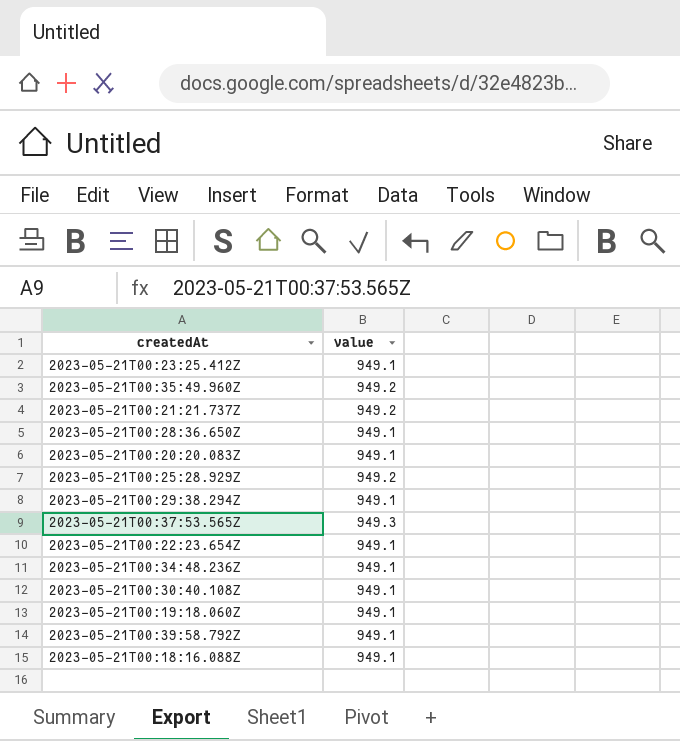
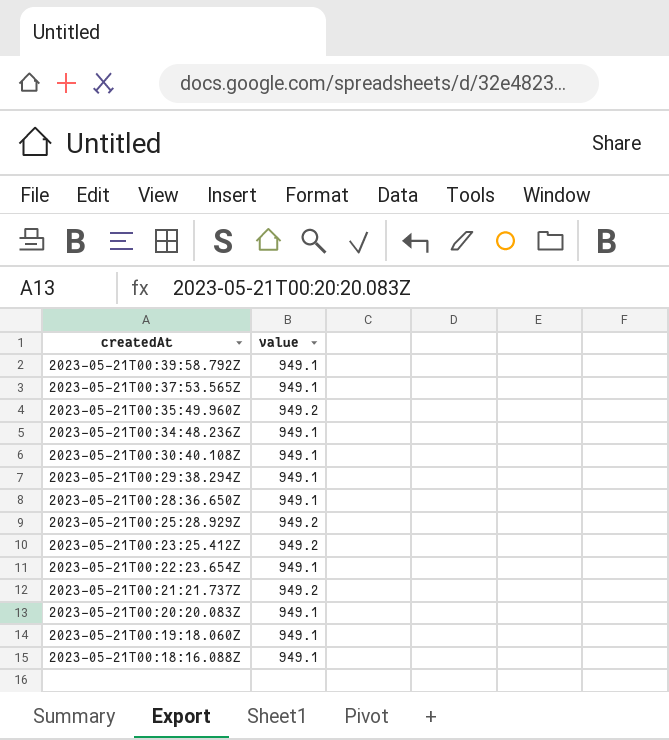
row order: none -> createdAt descending
2023-05-21T00:37:53.565Z | value: 949.3 -> 949.1
2023-05-21T00:23:25.412Z | value: 949.1 -> 949.2

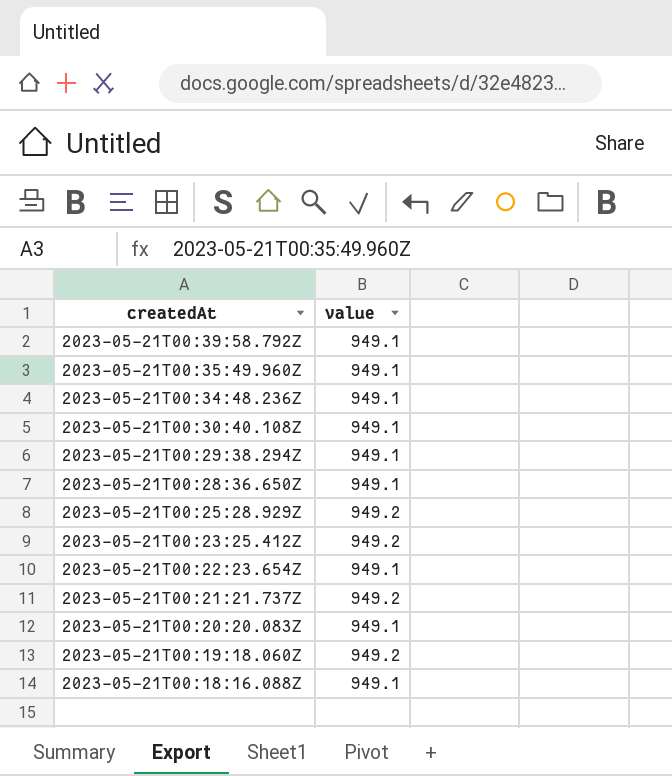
row 2023-05-21T00:37:53.565Z: 949.1 -> none
2023-05-21T00:35:49.960Z | value: 949.2 -> 949.1
2023-05-21T00:19:18.060Z | value: 949.1 -> 949.2

